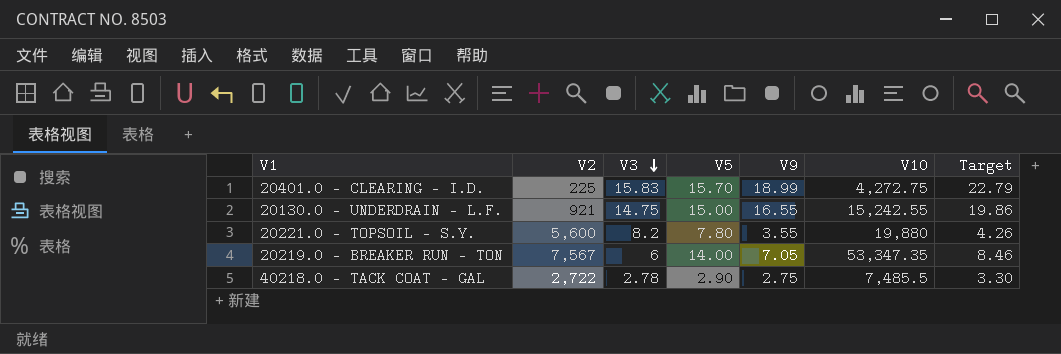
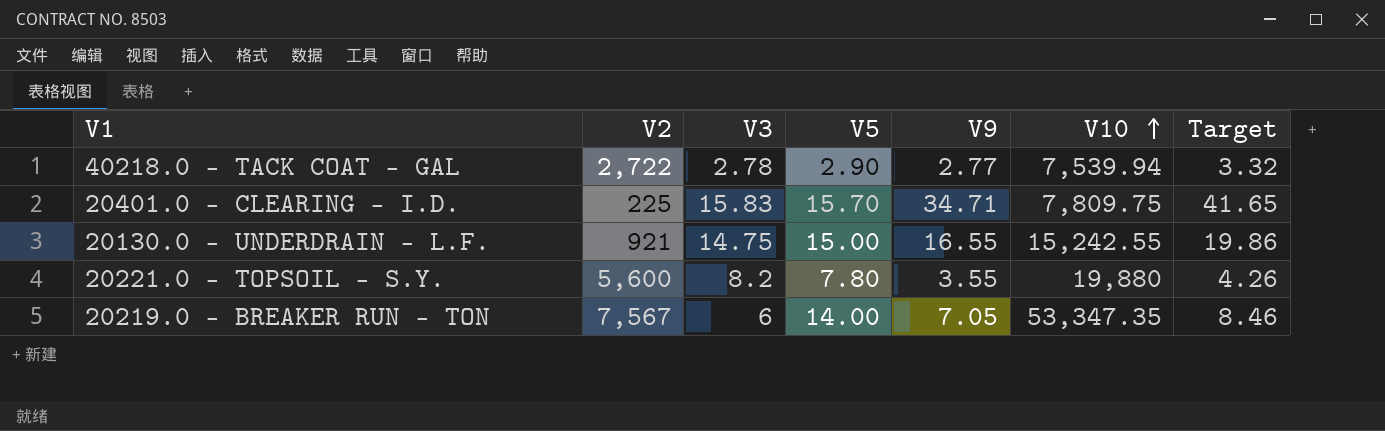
row order: V3 descending -> V10 ascending
40218.0 - TACK COAT - GAL | V9: 2.75 -> 2.77
40218.0 - TACK COAT - GAL | V10: 7,485.5 -> 7,539.94
40218.0 - TACK COAT - GAL | Target: 3.30 -> 3.32
20401.0 - CLEARING - I.D. | V9: 18.99 -> 34.71
20401.0 - CLEARING - I.D. | V10: 4,272.75 -> 7,809.75
20401.0 - CLEARING - I.D. | Target: 22.79 -> 41.65

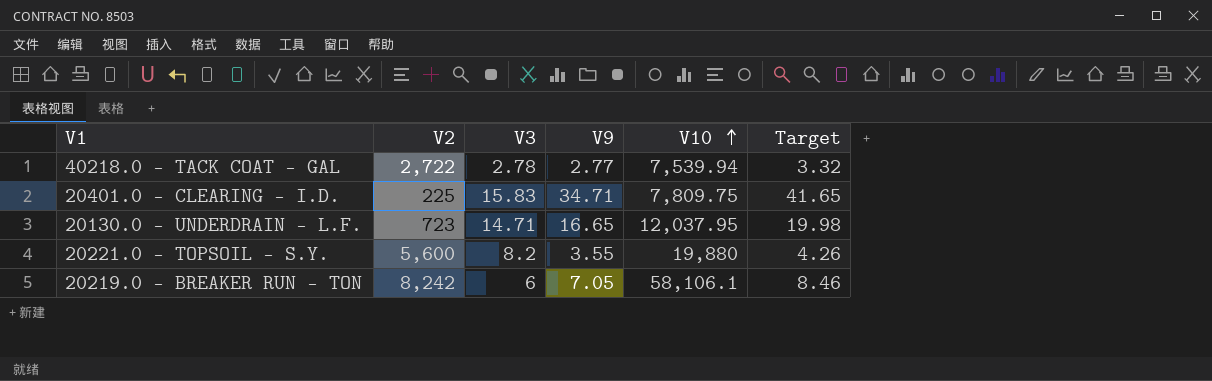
column V5 | position: 4 -> none
20130.0 - UNDERDRAIN - L.F. | V2: 921 -> 723
20130.0 - UNDERDRAIN - L.F. | V3: 14.75 -> 14.71
20130.0 - UNDERDRAIN - L.F. | V9: 16.55 -> 16.65
20130.0 - UNDERDRAIN - L.F. | V10: 15,242.55 -> 12,037.95
20130.0 - UNDERDRAIN - L.F. | Target: 19.86 -> 19.98
20219.0 - BREAKER RUN - TON | V2: 7,567 -> 8,242
20219.0 - BREAKER RUN - TON | V10: 53,347.35 -> 58,106.1

